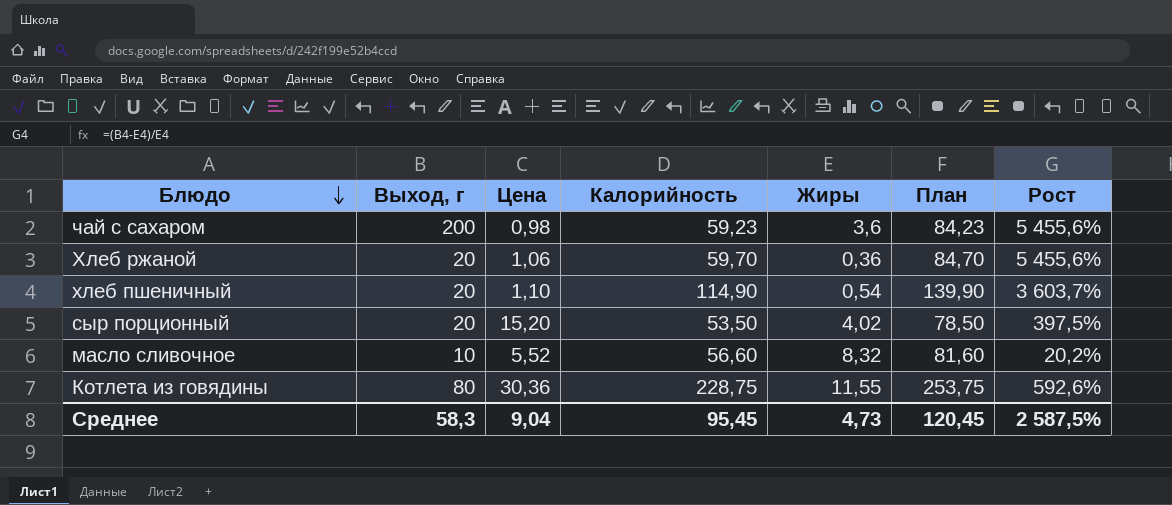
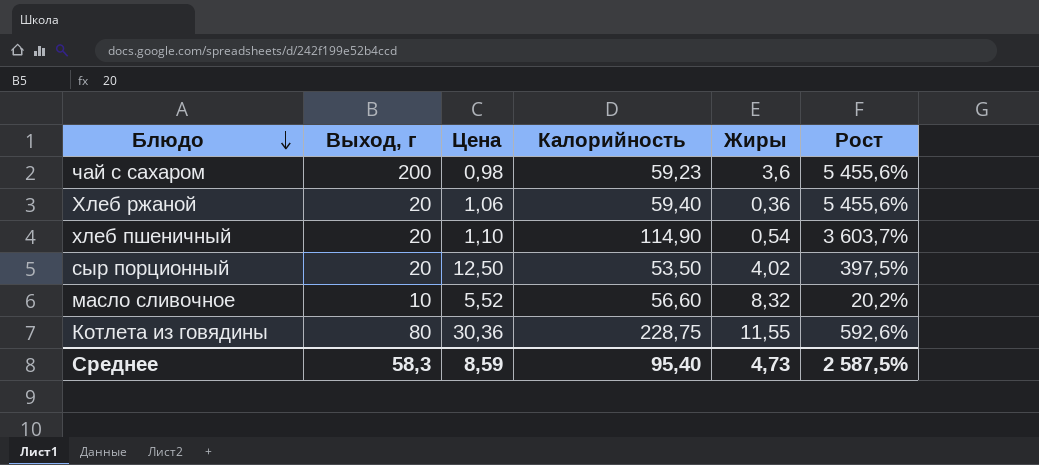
column План | formula: [Калорийность] + 25 -> none
Хлеб ржаной | Калорийность: 59,70 -> 59,40
сыр порционный | Цена: 15,20 -> 12,50
Среднее | Цена: 9,04 -> 8,59
Среднее | Калорийность: 95,45 -> 95,40

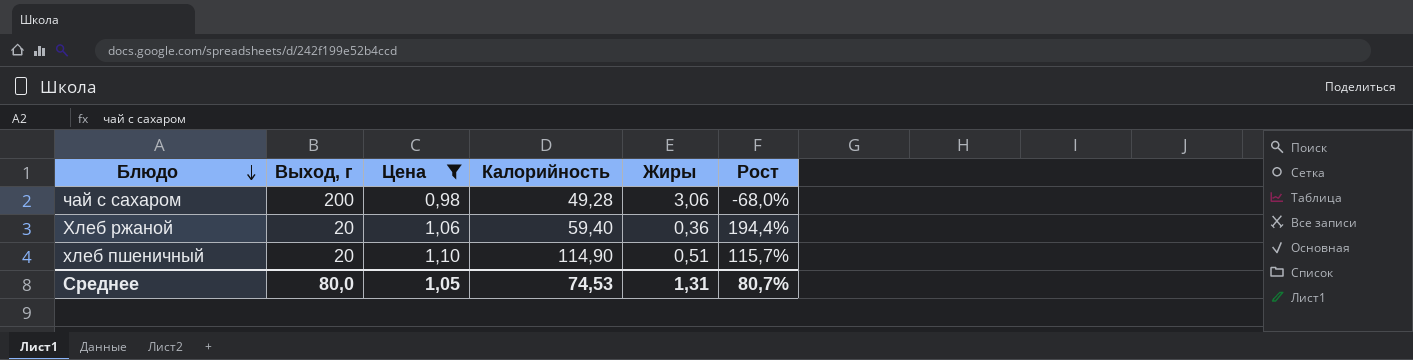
filter: none -> Цена <= 1,10
column Рост | formula: ([Выход, г] - [Жиры]) / [Жиры] -> ([Цена] - [Жиры]) / [Жиры]
чай с сахаром | Калорийность: 59,23 -> 49,28
чай с сахаром | Жиры: 3,6 -> 3,06
хлеб пшеничный | Жиры: 0,54 -> 0,51
Среднее | Выход, г: 58,3 -> 80,0
Среднее | Цена: 8,59 -> 1,05
Среднее | Калорийность: 95,40 -> 74,53
Среднее | Жиры: 4,73 -> 1,31
Среднее | Рост: 2 587,5% -> 80,7%

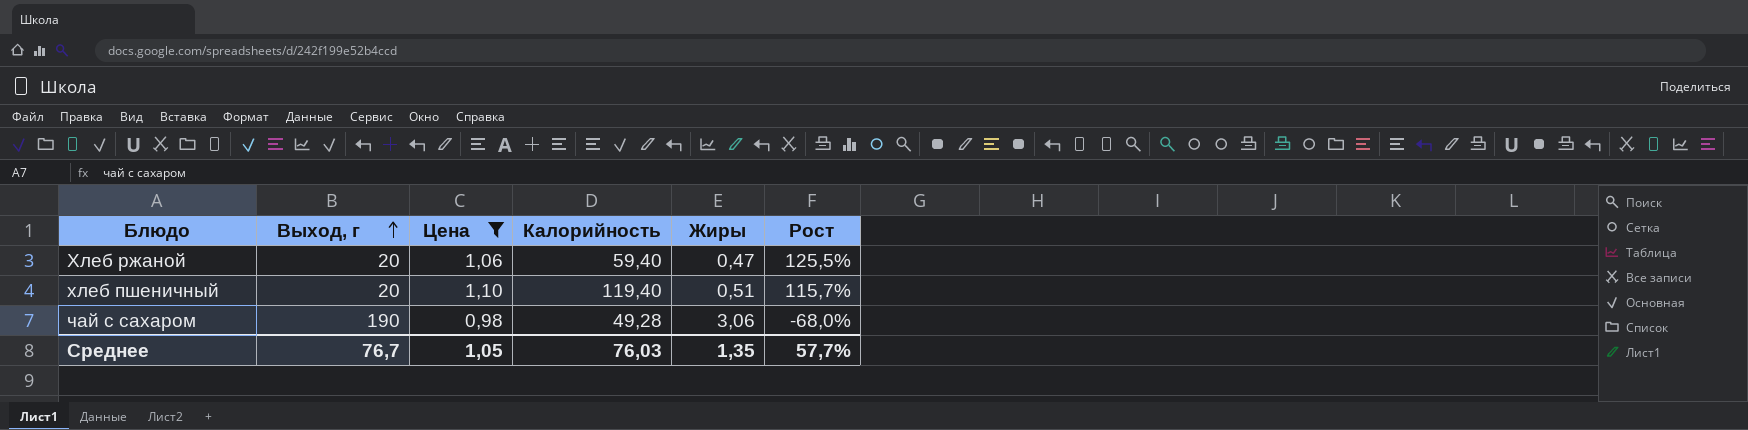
row order: Блюдо descending -> Выход, г ascending
Хлеб ржаной | Жиры: 0,36 -> 0,47
Хлеб ржаной | Рост: 194,4% -> 125,5%
хлеб пшеничный | Калорийность: 114,90 -> 119,40
чай с сахаром | Выход, г: 200 -> 190
Среднее | Выход, г: 80,0 -> 76,7
Среднее | Калорийность: 74,53 -> 76,03
Среднее | Жиры: 1,31 -> 1,35
Среднее | Рост: 80,7% -> 57,7%

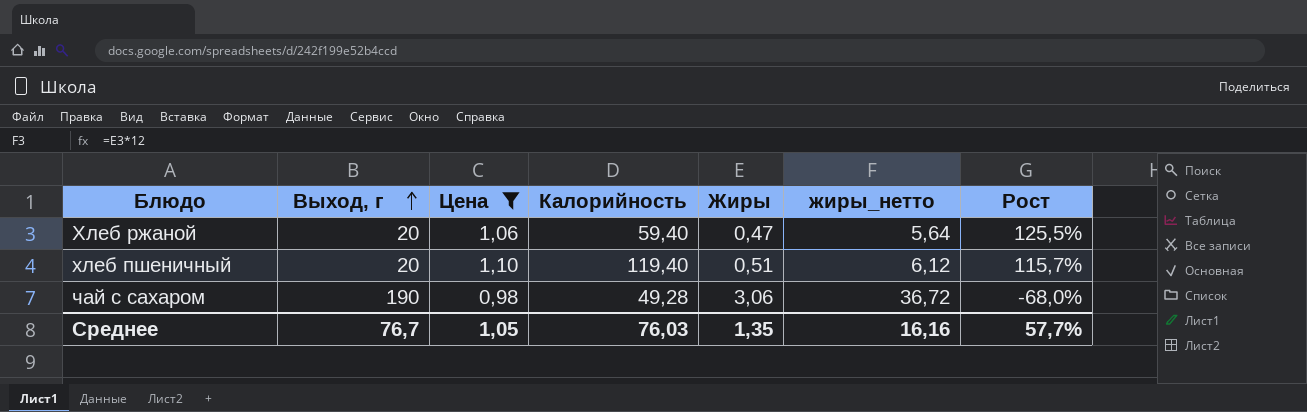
column жиры_нетто | formula: none -> [Жиры] * 12

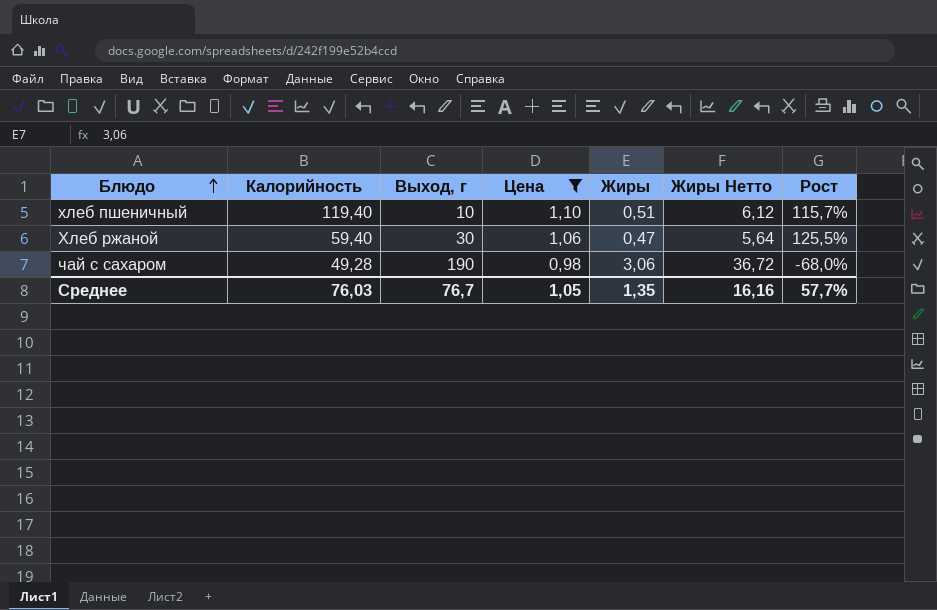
row order: Выход, г ascending -> Блюдо ascending
column Калорийность | position: 4 -> 2
column name: жиры_нетто -> Жиры Нетто
хлеб пшеничный | Выход, г: 20 -> 10
Хлеб ржаной | Выход, г: 20 -> 30

